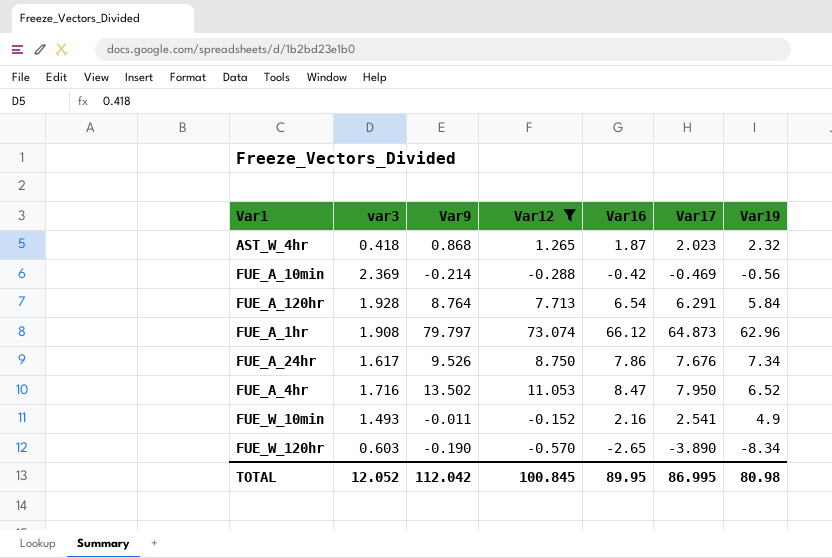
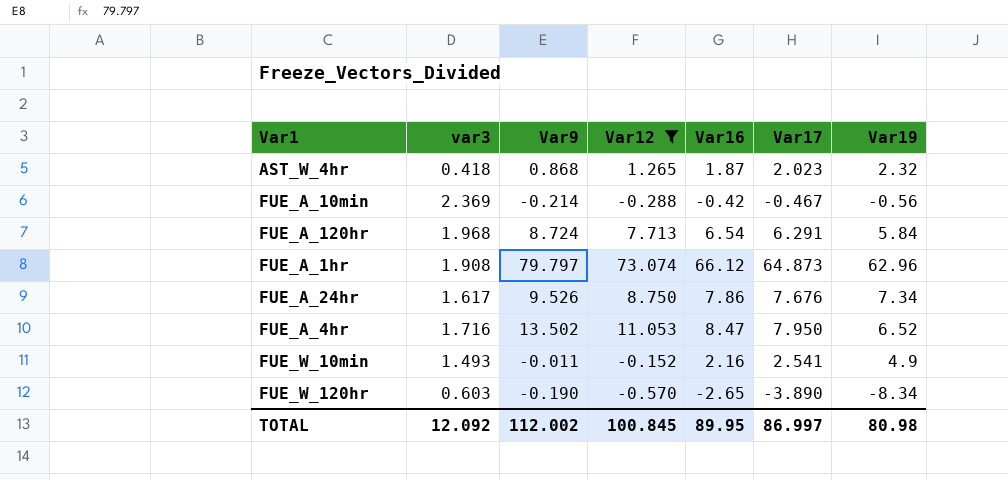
FUE_A_10min | Var17: -0.469 -> -0.467
FUE_A_120hr | var3: 1.928 -> 1.968
FUE_A_120hr | Var9: 8.764 -> 8.724
TOTAL | var3: 12.052 -> 12.092
TOTAL | Var9: 112.042 -> 112.002
TOTAL | Var17: 86.995 -> 86.997

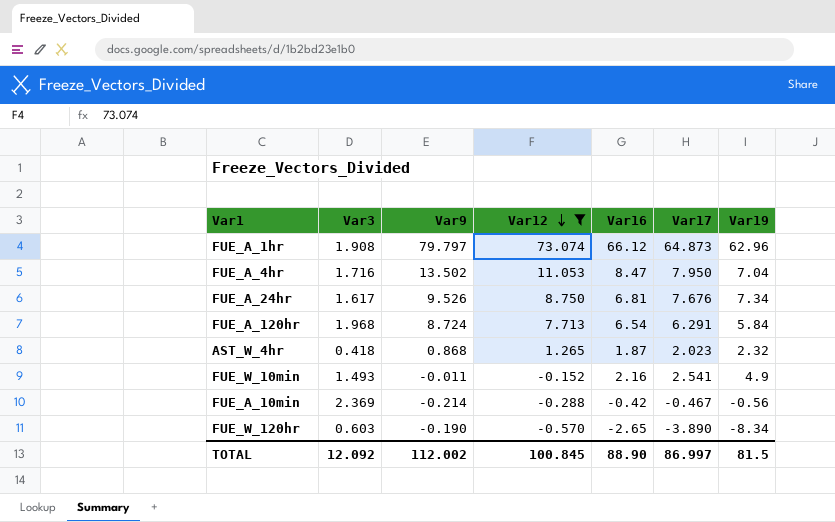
row order: none -> Var12 descending
column name: var3 -> Var3
FUE_A_4hr | Var19: 6.52 -> 7.04
FUE_A_24hr | Var16: 7.86 -> 6.81
TOTAL | Var16: 89.95 -> 88.90
TOTAL | Var19: 80.98 -> 81.5

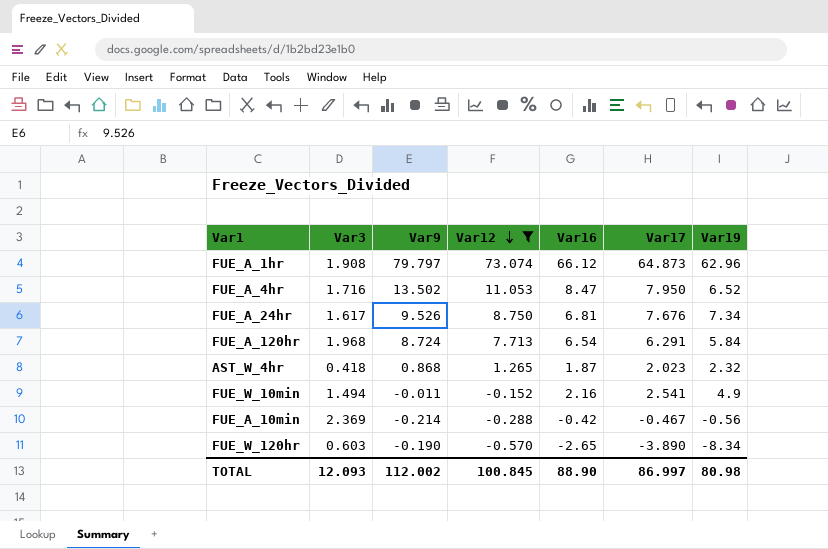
FUE_A_4hr | Var19: 7.04 -> 6.52
FUE_W_10min | Var3: 1.493 -> 1.494
TOTAL | Var3: 12.092 -> 12.093
TOTAL | Var19: 81.5 -> 80.98

